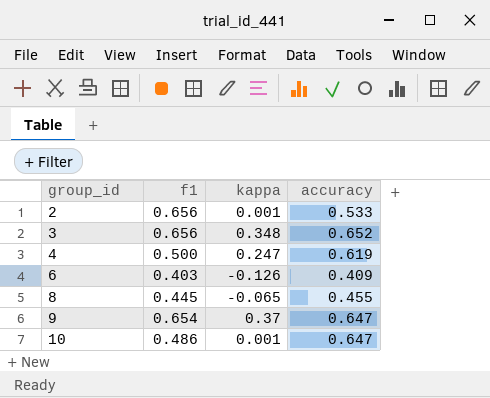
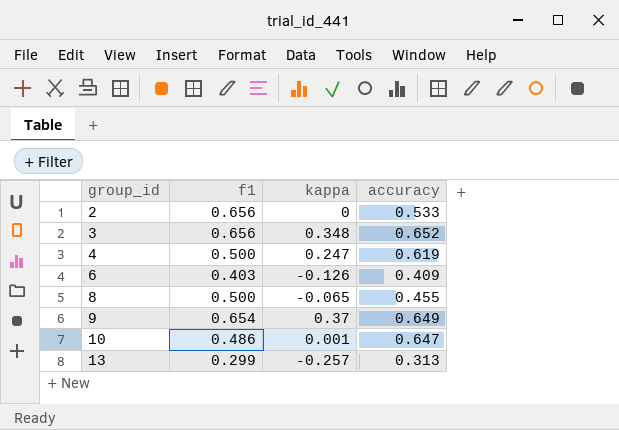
2 | kappa: 0.001 -> 0
8 | f1: 0.445 -> 0.500
9 | accuracy: 0.647 -> 0.649
row 13: none -> 0.299 | -0.257 | 0.313

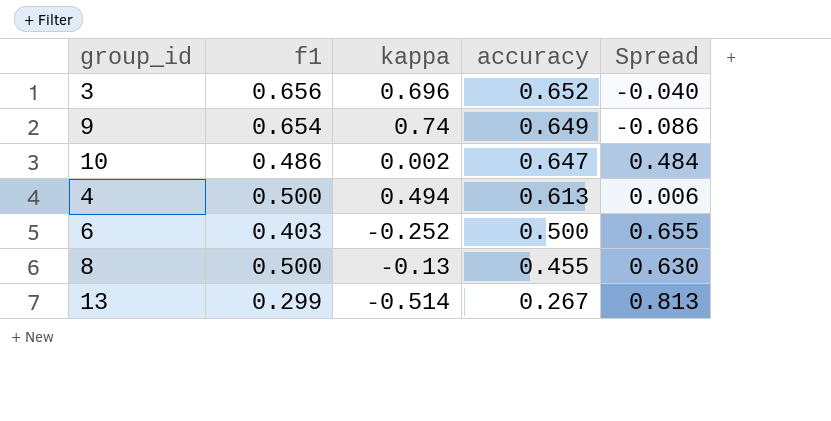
row order: group_id ascending -> accuracy descending
column Spread | formula: none -> [f1] - [kappa]
row 2: 0.656 | 0 | 0.533 -> none
3 | kappa: 0.348 -> 0.696
9 | kappa: 0.37 -> 0.74
10 | kappa: 0.001 -> 0.002
4 | kappa: 0.247 -> 0.494
4 | accuracy: 0.619 -> 0.613
6 | kappa: -0.126 -> -0.252
6 | accuracy: 0.409 -> 0.500
8 | kappa: -0.065 -> -0.13
13 | kappa: -0.257 -> -0.514
13 | accuracy: 0.313 -> 0.267

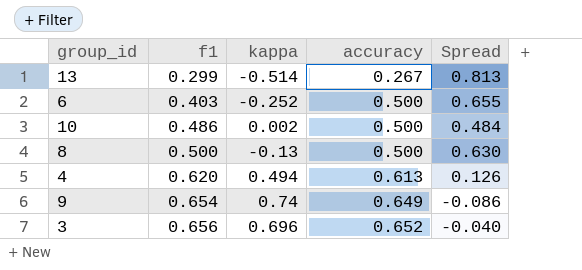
row order: accuracy descending -> f1 ascending
10 | accuracy: 0.647 -> 0.500
8 | accuracy: 0.455 -> 0.500
4 | f1: 0.500 -> 0.620
4 | Spread: 0.006 -> 0.126

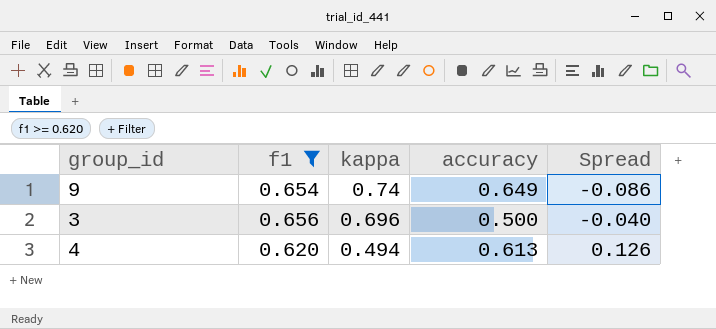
filter: none -> f1 >= 0.620
row order: f1 ascending -> kappa descending
3 | accuracy: 0.652 -> 0.500

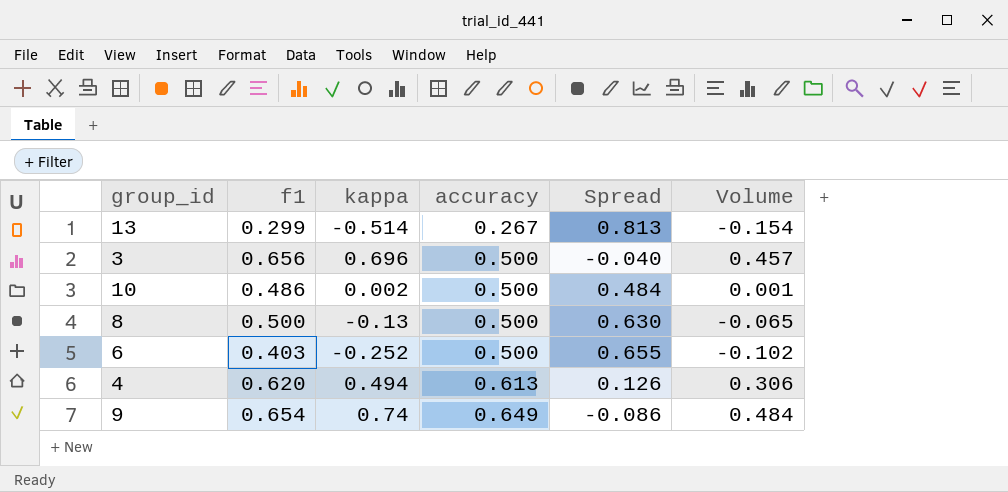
filter: f1 >= 0.620 -> none
row order: kappa descending -> accuracy ascending
column Volume | formula: none -> [f1] * [kappa]

